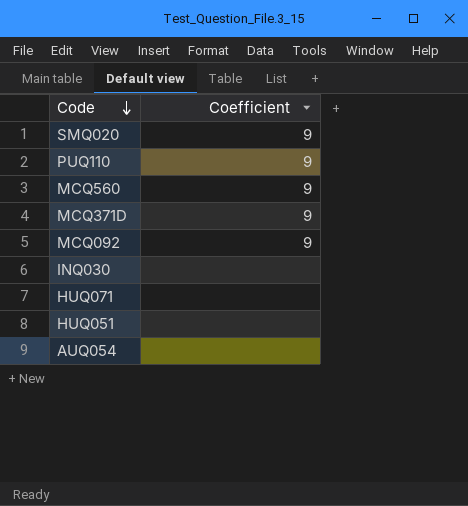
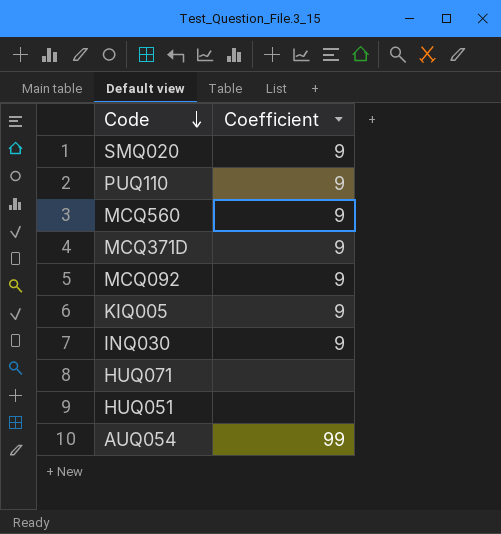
row KIQ005: none -> 9
INQ030 | Coefficient: none -> 9
AUQ054 | Coefficient: none -> 99

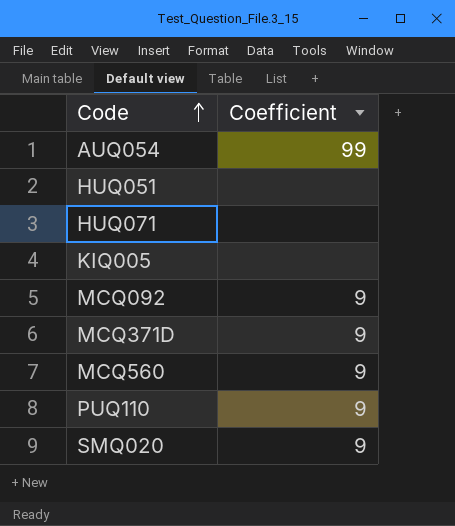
row order: Code descending -> Code ascending
row INQ030: 9 -> none
KIQ005 | Coefficient: 9 -> none

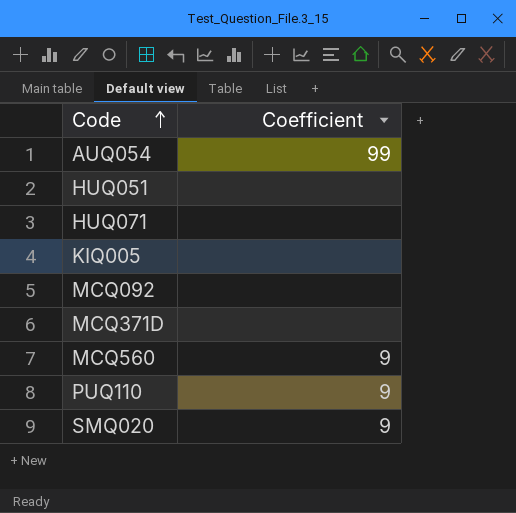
MCQ092 | Coefficient: 9 -> none
MCQ371D | Coefficient: 9 -> none

